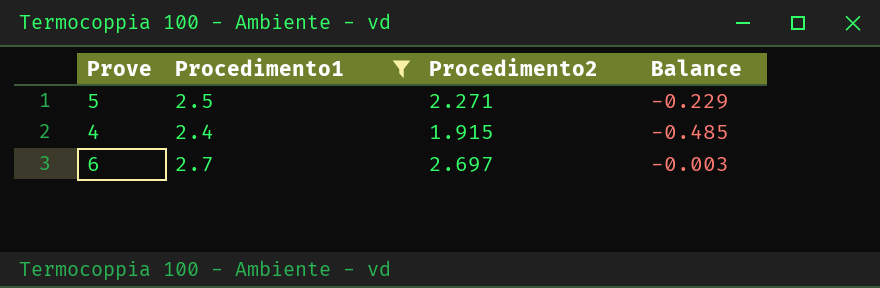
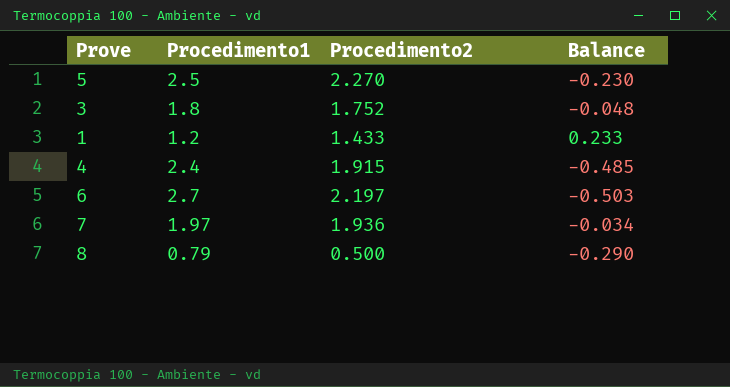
filter: Procedimento1 >= 2.4 -> none
5 | Procedimento2: 2.271 -> 2.270
5 | Balance: -0.229 -> -0.230
6 | Procedimento2: 2.697 -> 2.197
6 | Balance: -0.003 -> -0.503

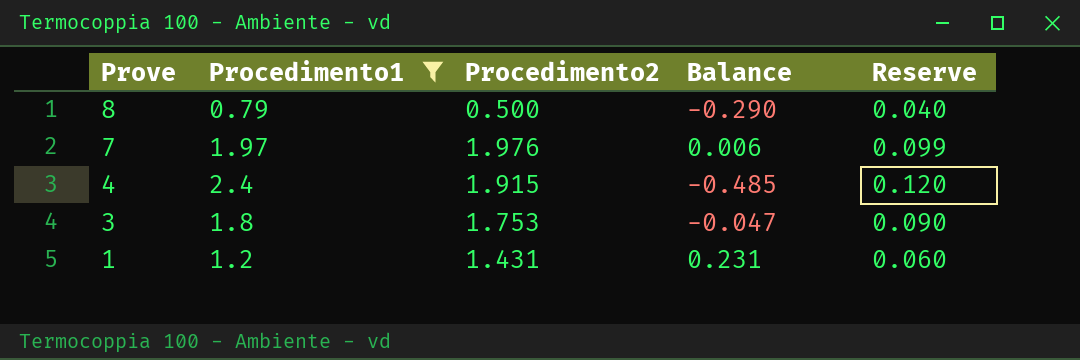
filter: none -> Procedimento1 <= 2.4
row order: none -> Prove descending
column Reserve | formula: none -> [Procedimento1] * 0.05
7 | Procedimento2: 1.936 -> 1.976
7 | Balance: -0.034 -> 0.006
3 | Procedimento2: 1.752 -> 1.753
3 | Balance: -0.048 -> -0.047
1 | Procedimento2: 1.433 -> 1.431
1 | Balance: 0.233 -> 0.231

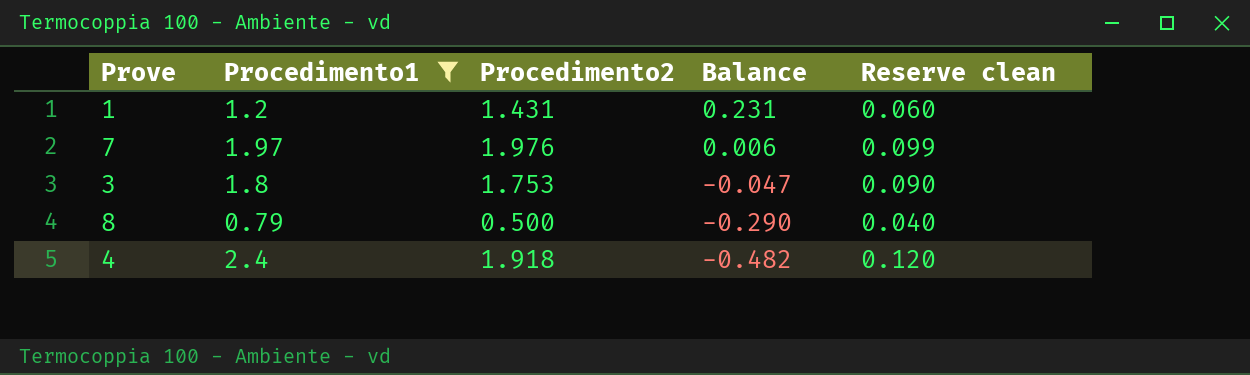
row order: Prove descending -> Balance descending
column name: Reserve -> Reserve clean
4 | Procedimento2: 1.915 -> 1.918
4 | Balance: -0.485 -> -0.482

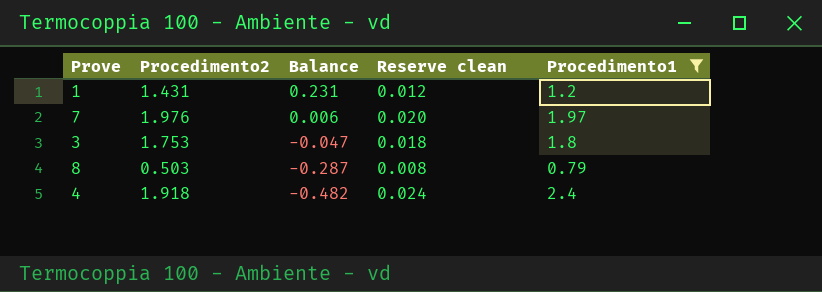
column Reserve clean | formula: [Procedimento1] * 0.05 -> [Procedimento1] * 0.01
column Procedimento1 | position: 2 -> 5
8 | Procedimento2: 0.500 -> 0.503
8 | Balance: -0.290 -> -0.287

